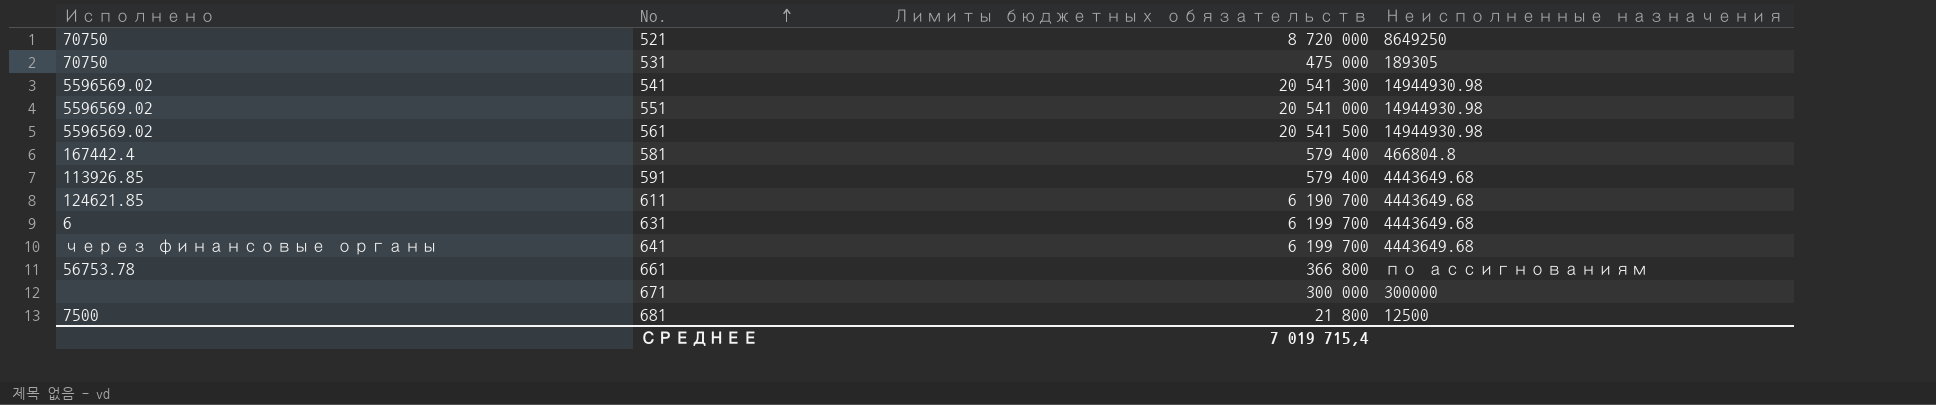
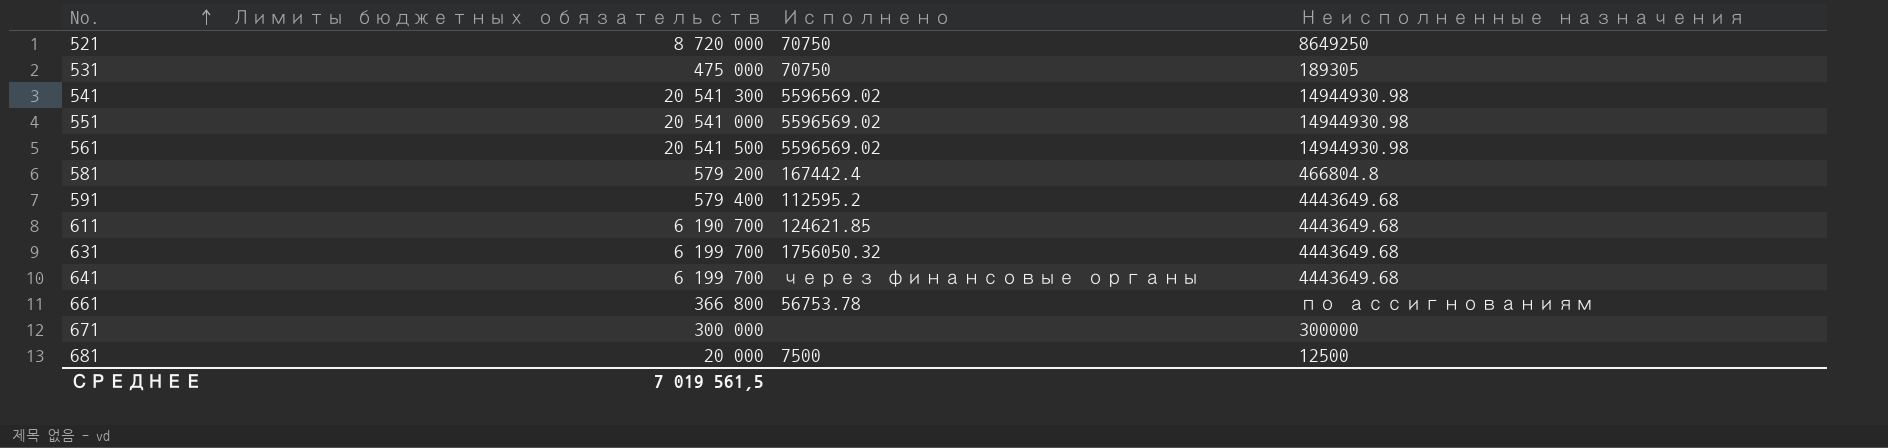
column Исполнено | position: 1 -> 3
581 | Лимиты бюджетных обязательств: 579 400 -> 579 200
591 | Исполнено: 113926.85 -> 112595.2
631 | Исполнено: 6 -> 1756050.32
681 | Лимиты бюджетных обязательств: 21 800 -> 20 000
СРЕДНЕЕ | Лимиты бюджетных обязательств: 7 019 715,4 -> 7 019 561,5

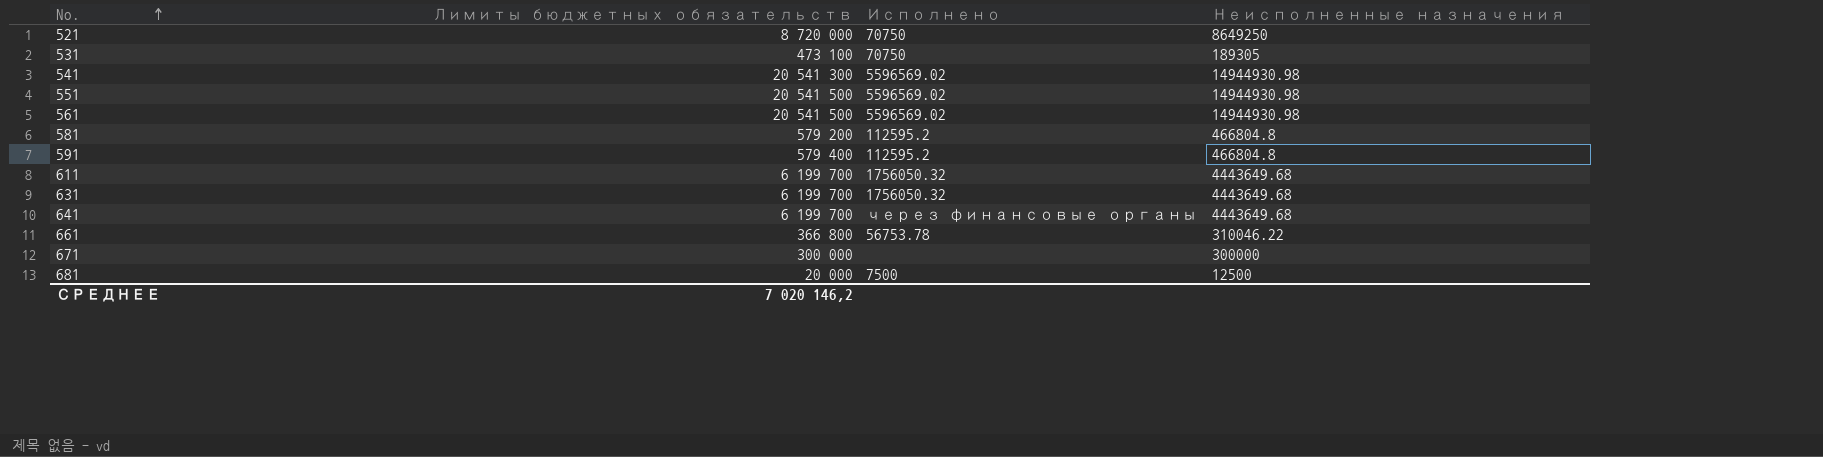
531 | Лимиты бюджетных обязательств: 475 000 -> 473 100
551 | Лимиты бюджетных обязательств: 20 541 000 -> 20 541 500
581 | Исполнено: 167442.4 -> 112595.2
591 | Неисполненные назначения: 4443649.68 -> 466804.8
611 | Лимиты бюджетных обязательств: 6 190 700 -> 6 199 700
611 | Исполнено: 124621.85 -> 1756050.32
661 | Неисполненные назначения: по ассигнованиям -> 310046.22
СРЕДНЕЕ | Лимиты бюджетных обязательств: 7 019 561,5 -> 7 020 146,2

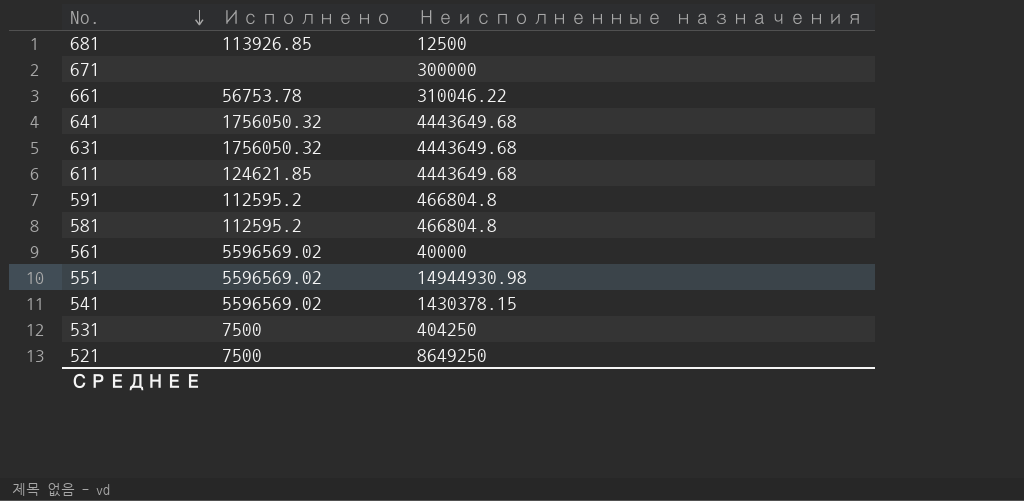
row order: No. ascending -> No. descending
column Лимиты бюджетных обязательств | position: 2 -> none
681 | Исполнено: 7500 -> 113926.85
641 | Исполнено: через финансовые органы -> 1756050.32
611 | Исполнено: 1756050.32 -> 124621.85
561 | Неисполненные назначения: 14944930.98 -> 40000
541 | Неисполненные назначения: 14944930.98 -> 1430378.15
531 | Исполнено: 70750 -> 7500
531 | Неисполненные назначения: 189305 -> 404250
521 | Исполнено: 70750 -> 7500

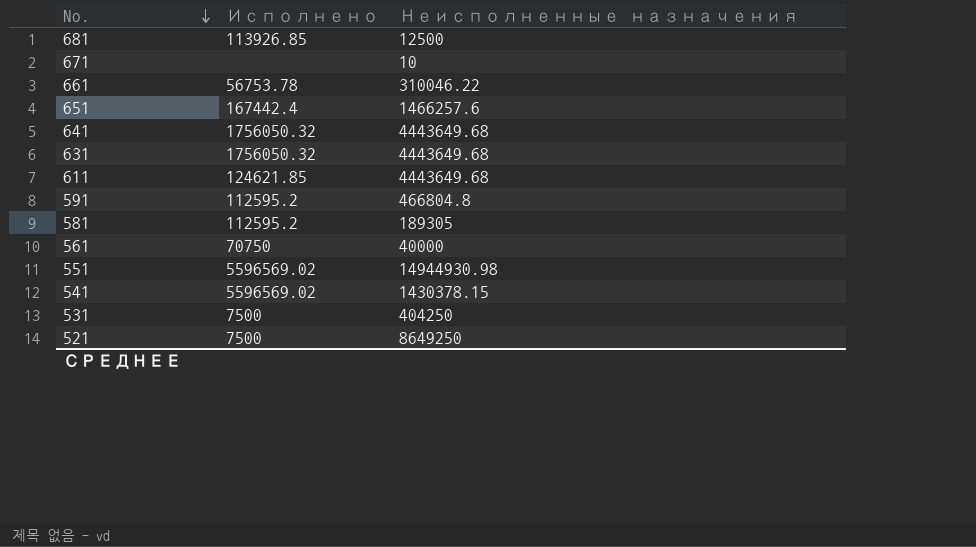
671 | Неисполненные назначения: 300000 -> 10
row 651: none -> 167442.4 | 1466257.6
581 | Неисполненные назначения: 466804.8 -> 189305
561 | Исполнено: 5596569.02 -> 70750

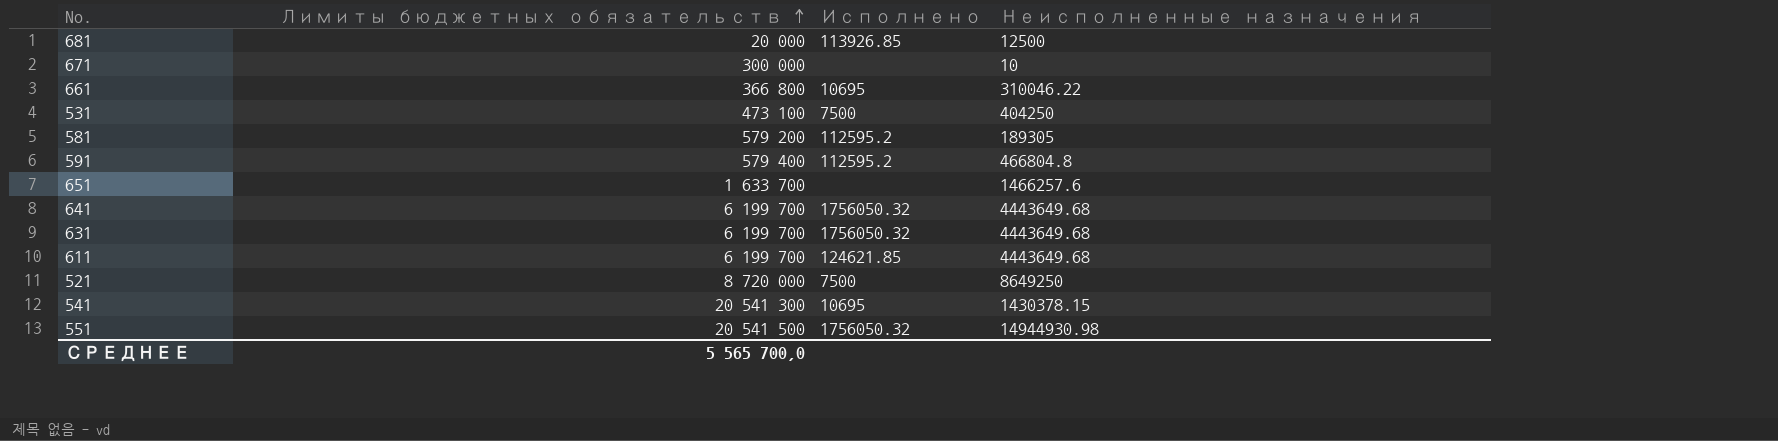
row order: No. descending -> Лимиты бюджетных обязательств ascending
column Лимиты бюджетных обязательств | position: none -> 2
row 561: 70750 | 40000 -> none
661 | Исполнено: 56753.78 -> 10695
651 | Исполнено: 167442.4 -> none
541 | Исполнено: 5596569.02 -> 10695
551 | Исполнено: 5596569.02 -> 1756050.32

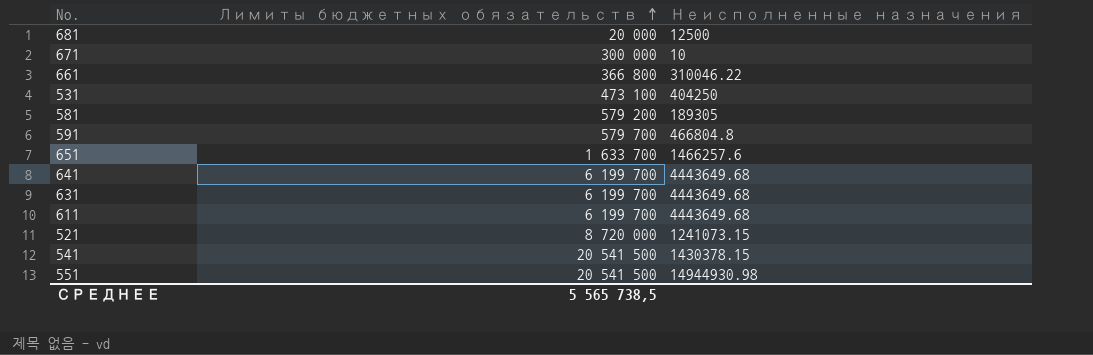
column Исполнено | position: 3 -> none
591 | Лимиты бюджетных обязательств: 579 400 -> 579 700
521 | Неисполненные назначения: 8649250 -> 1241073.15
541 | Лимиты бюджетных обязательств: 20 541 300 -> 20 541 500
СРЕДНЕЕ | Лимиты бюджетных обязательств: 5 565 700,0 -> 5 565 738,5

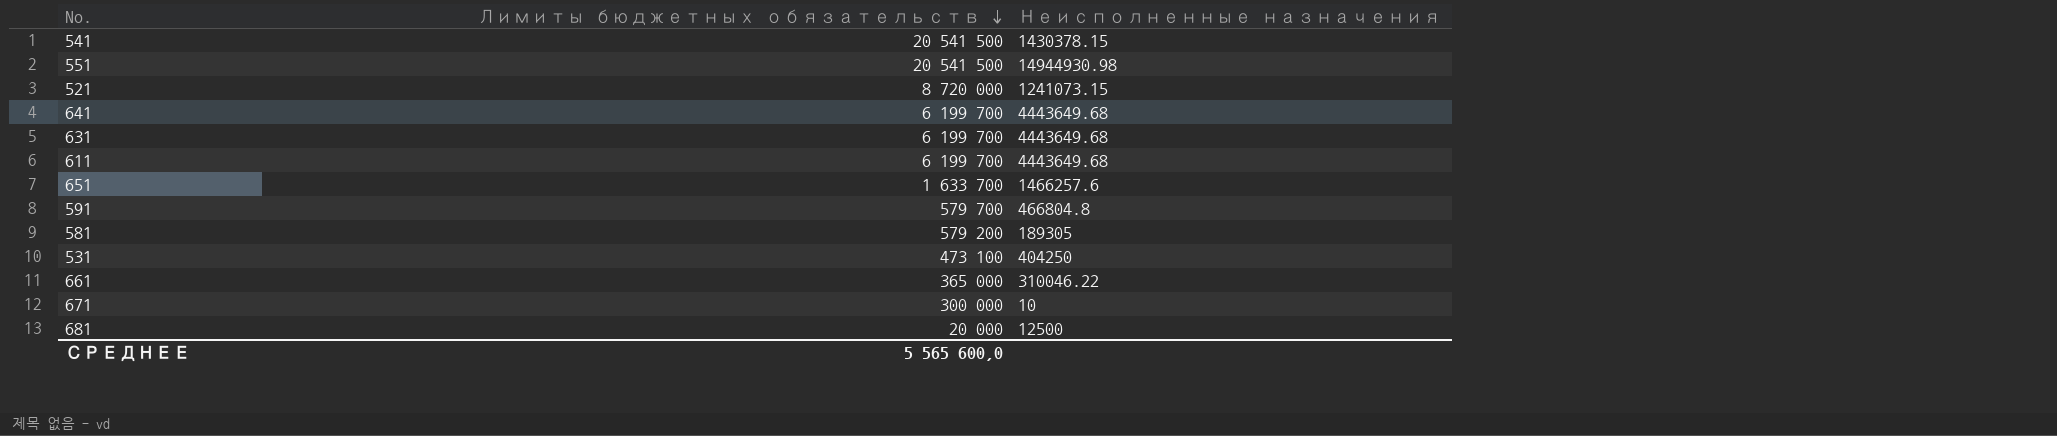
row order: Лимиты бюджетных обязательств ascending -> Лимиты бюджетных обязательств descending
661 | Лимиты бюджетных обязательств: 366 800 -> 365 000
СРЕДНЕЕ | Лимиты бюджетных обязательств: 5 565 738,5 -> 5 565 600,0

